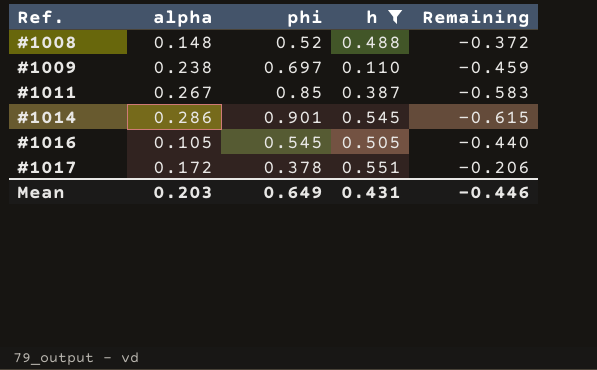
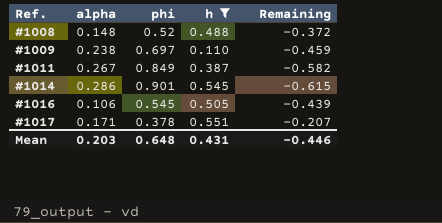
#1011 | phi: 0.85 -> 0.849
#1011 | Remaining: -0.583 -> -0.582
#1016 | alpha: 0.105 -> 0.106
#1016 | Remaining: -0.440 -> -0.439
#1017 | alpha: 0.172 -> 0.171
#1017 | Remaining: -0.206 -> -0.207
Mean | phi: 0.649 -> 0.648

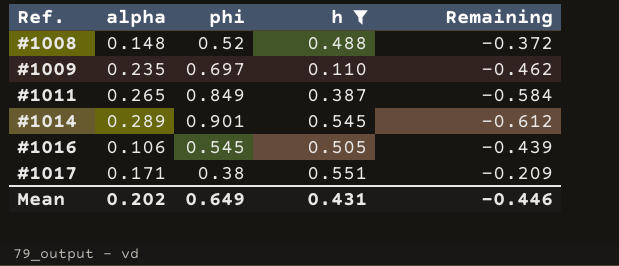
#1009 | alpha: 0.238 -> 0.235
#1009 | Remaining: -0.459 -> -0.462
#1011 | alpha: 0.267 -> 0.265
#1011 | Remaining: -0.582 -> -0.584
#1014 | alpha: 0.286 -> 0.289
#1014 | Remaining: -0.615 -> -0.612
#1017 | phi: 0.378 -> 0.38
#1017 | Remaining: -0.207 -> -0.209
Mean | alpha: 0.203 -> 0.202
Mean | phi: 0.648 -> 0.649

